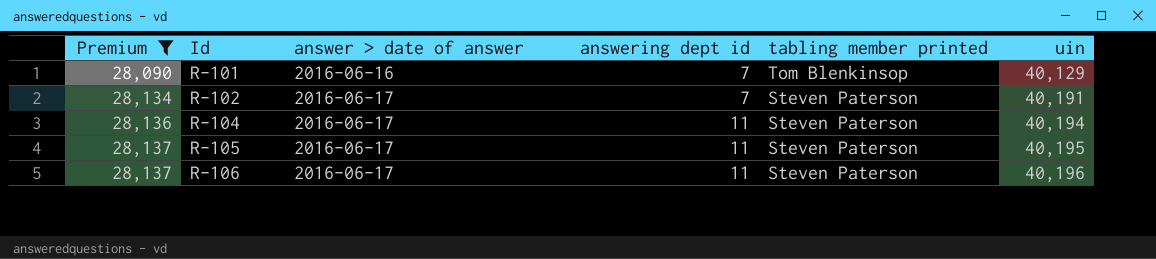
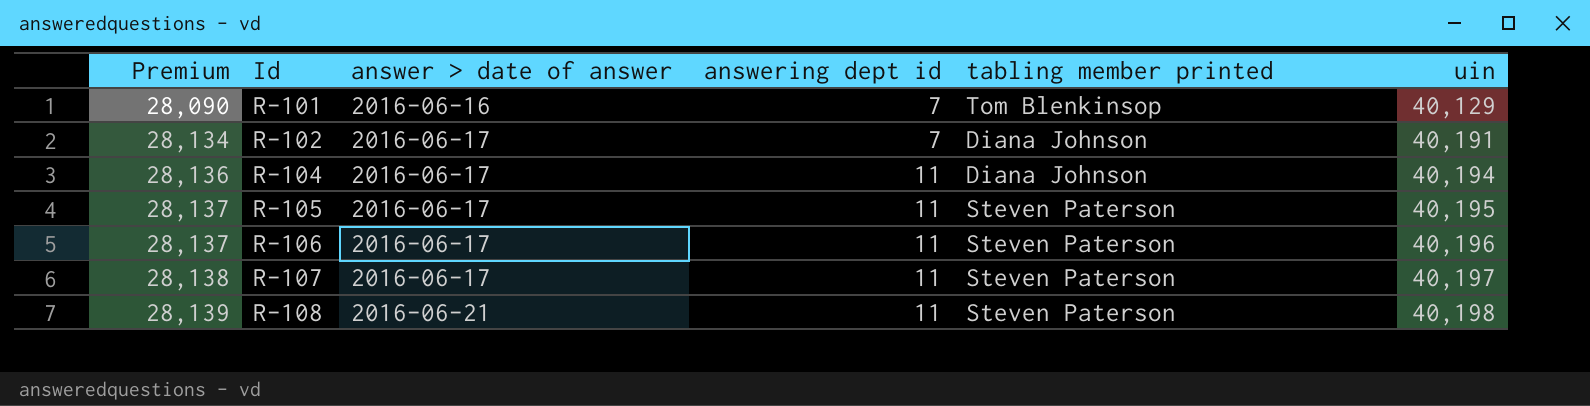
filter: Premium <= 28,137 -> none
R-102 | tabling member printed: Steven Paterson -> Diana Johnson
R-104 | tabling member printed: Steven Paterson -> Diana Johnson

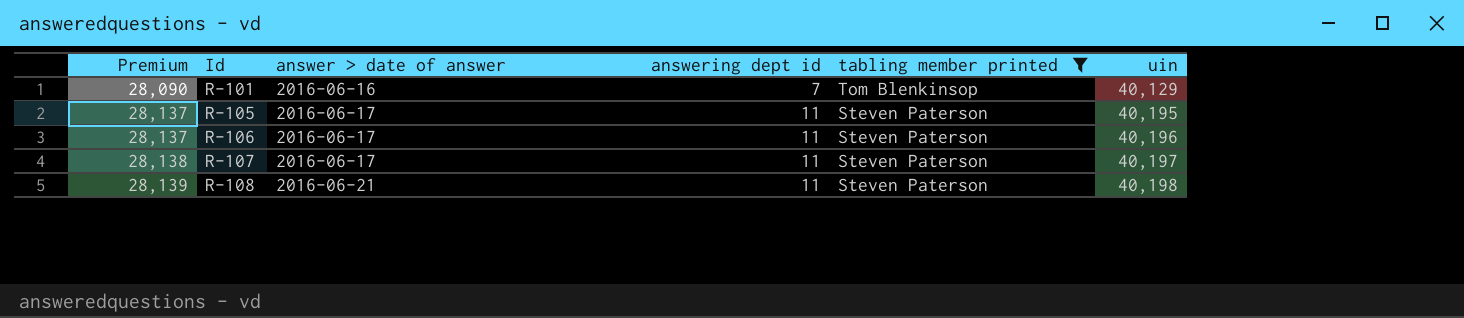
filter: none -> tabling member printed != Diana Johnson

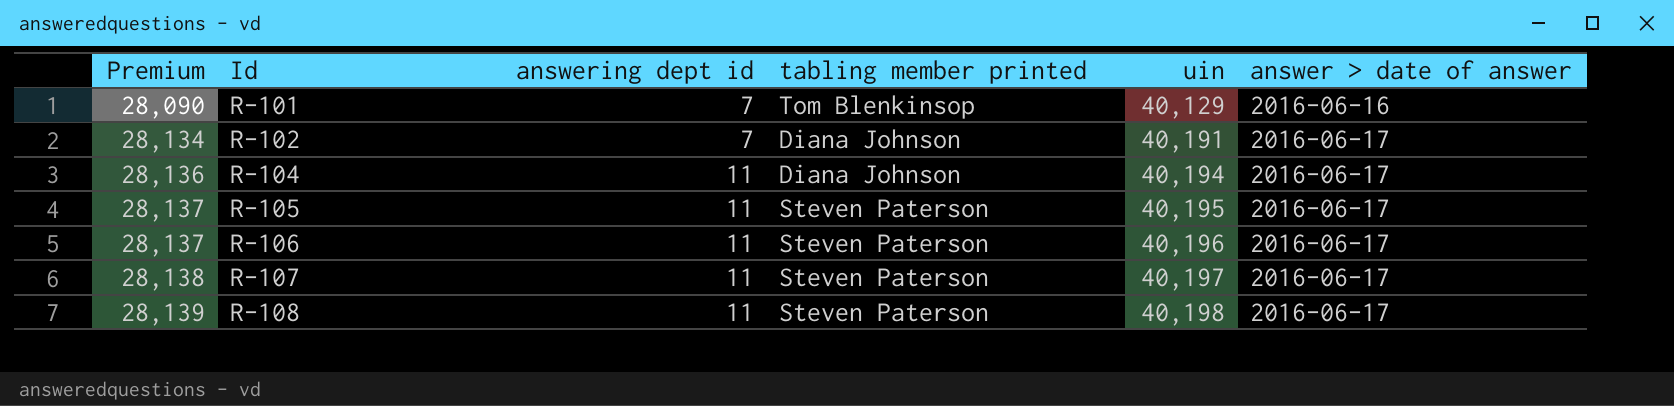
filter: tabling member printed != Diana Johnson -> none
column answer > date of answer | position: 3 -> 6
R-108 | answer > date of answer: 2016-06-21 -> 2016-06-17

